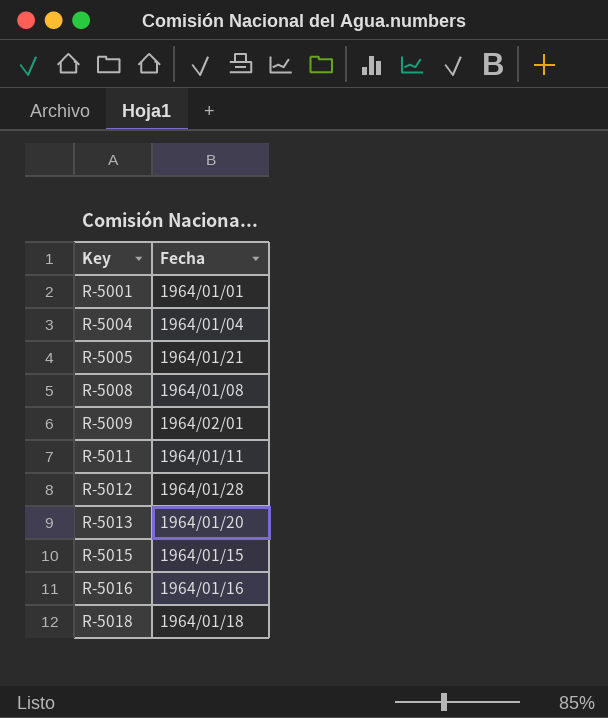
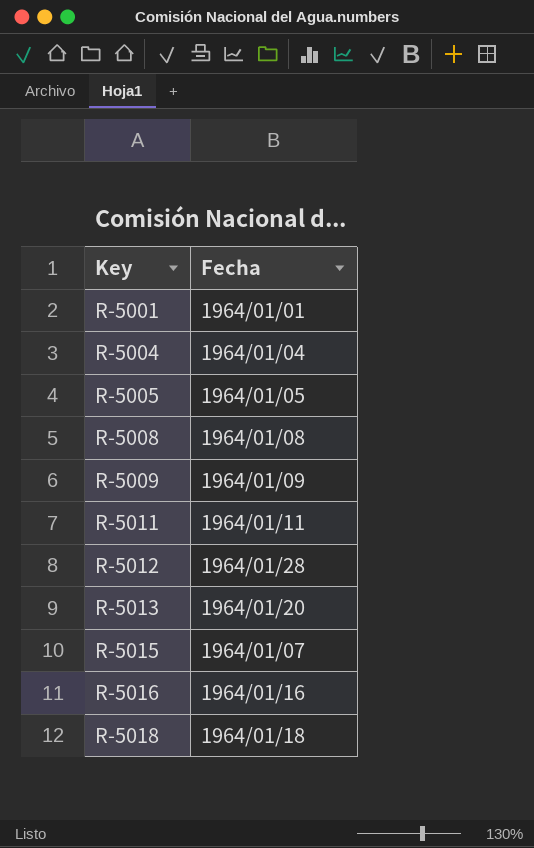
R-5005 | Fecha: 1964/01/21 -> 1964/01/05
R-5009 | Fecha: 1964/02/01 -> 1964/01/09
R-5015 | Fecha: 1964/01/15 -> 1964/01/07

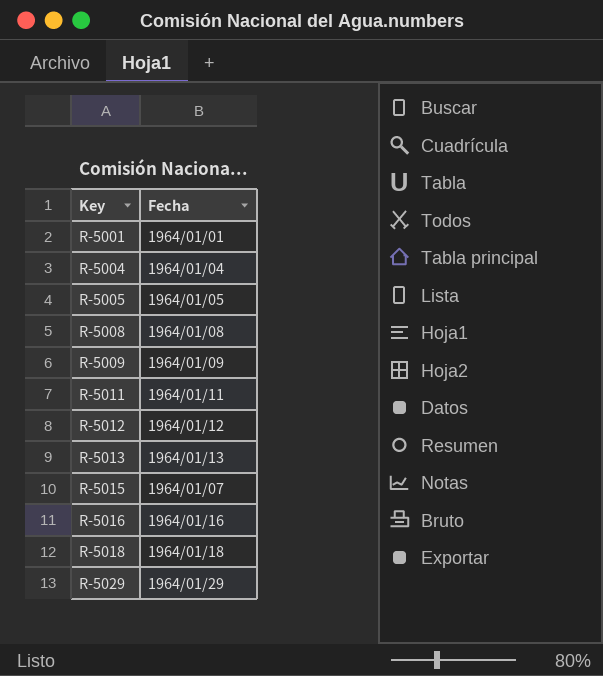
R-5012 | Fecha: 1964/01/28 -> 1964/01/12
R-5013 | Fecha: 1964/01/20 -> 1964/01/13
row R-5029: none -> 1964/01/29

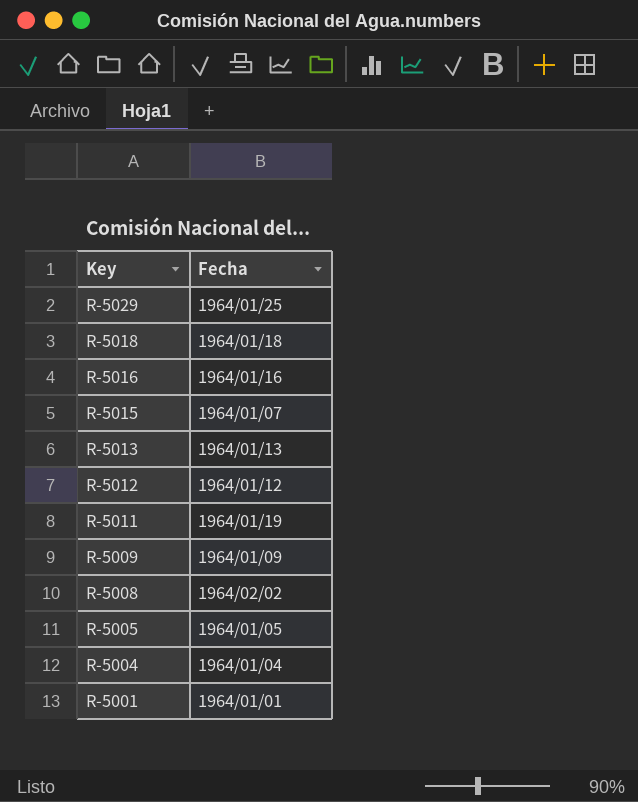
row order: Key ascending -> Key descending
R-5029 | Fecha: 1964/01/29 -> 1964/01/25
R-5011 | Fecha: 1964/01/11 -> 1964/01/19
R-5008 | Fecha: 1964/01/08 -> 1964/02/02

